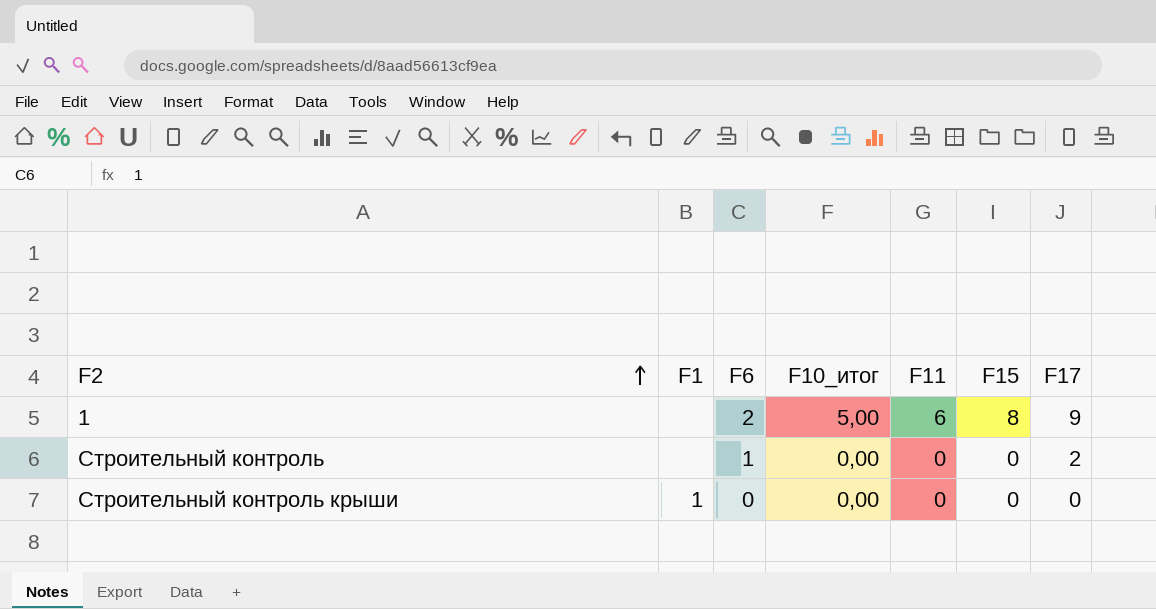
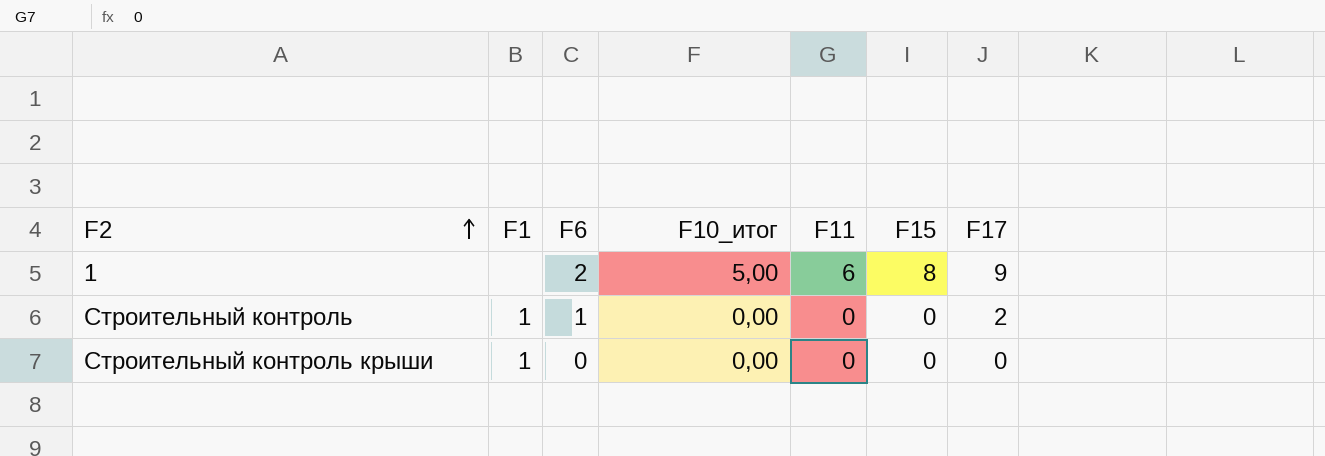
Строительный контроль | F1: none -> 1

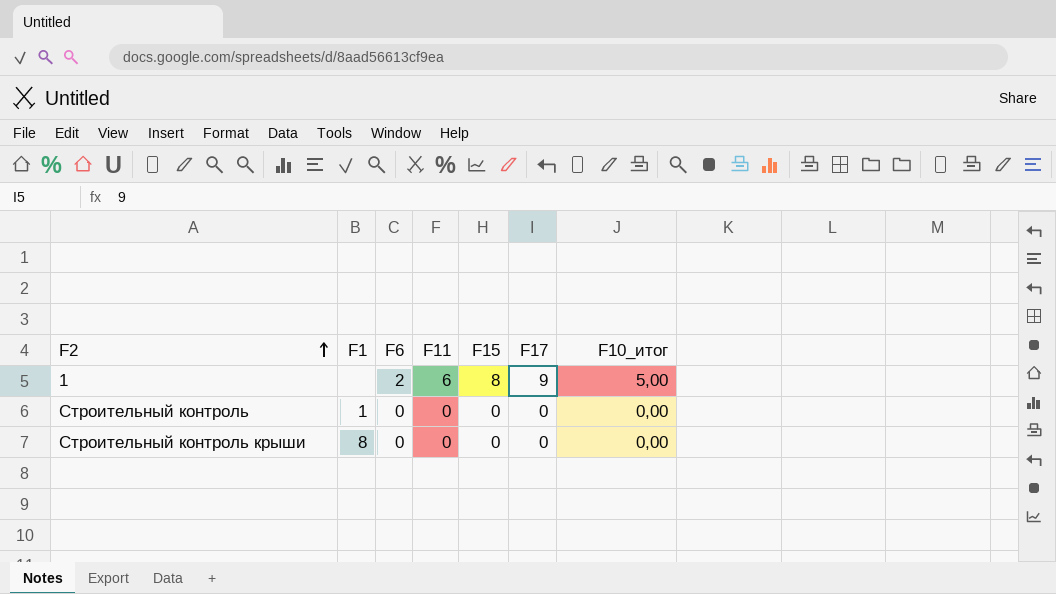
column F10_итог | position: 4 -> 7
Строительный контроль | F6: 1 -> 0
Строительный контроль | F17: 2 -> 0
Строительный контроль крыши | F1: 1 -> 8

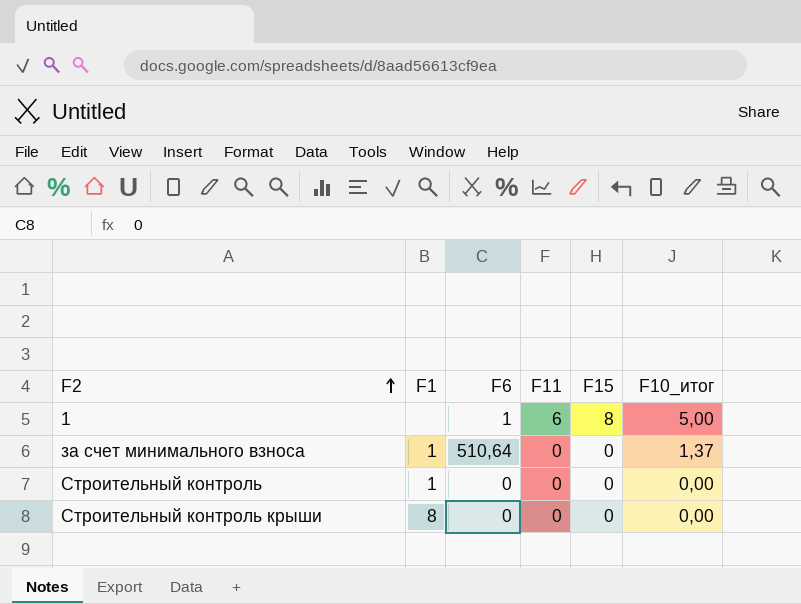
column F17 | position: 6 -> none
1 | F6: 2 -> 1
row за счет минимального взноса: none -> 1 | 510,64 | 0 | 0 | 1,37

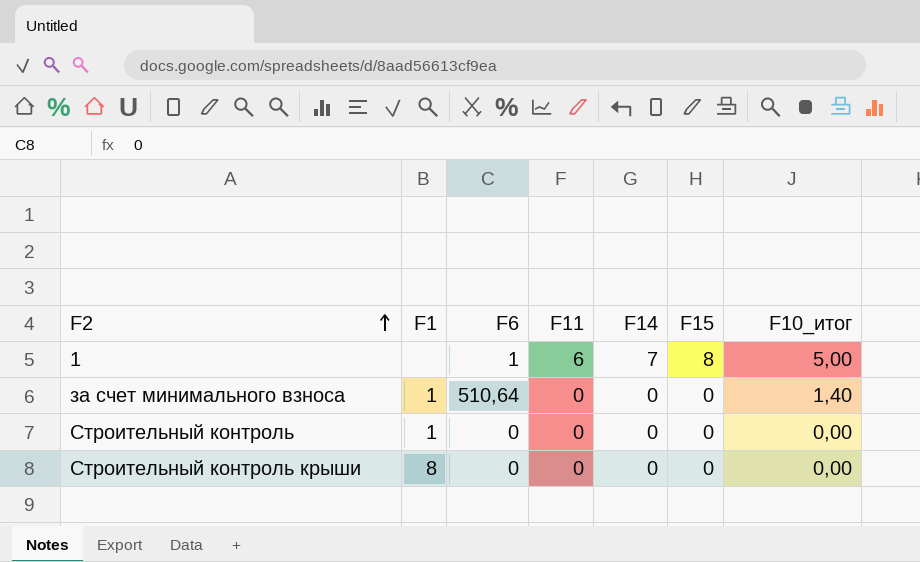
column F14 | position: none -> 5
за счет минимального взноса | F10_итог: 1,37 -> 1,40

